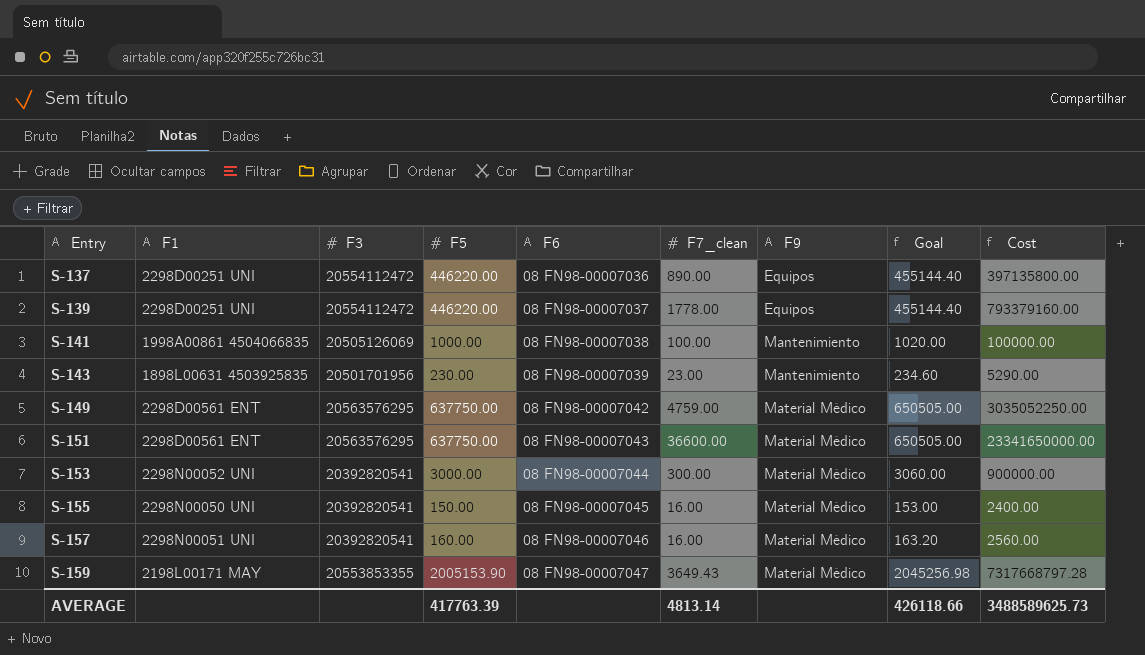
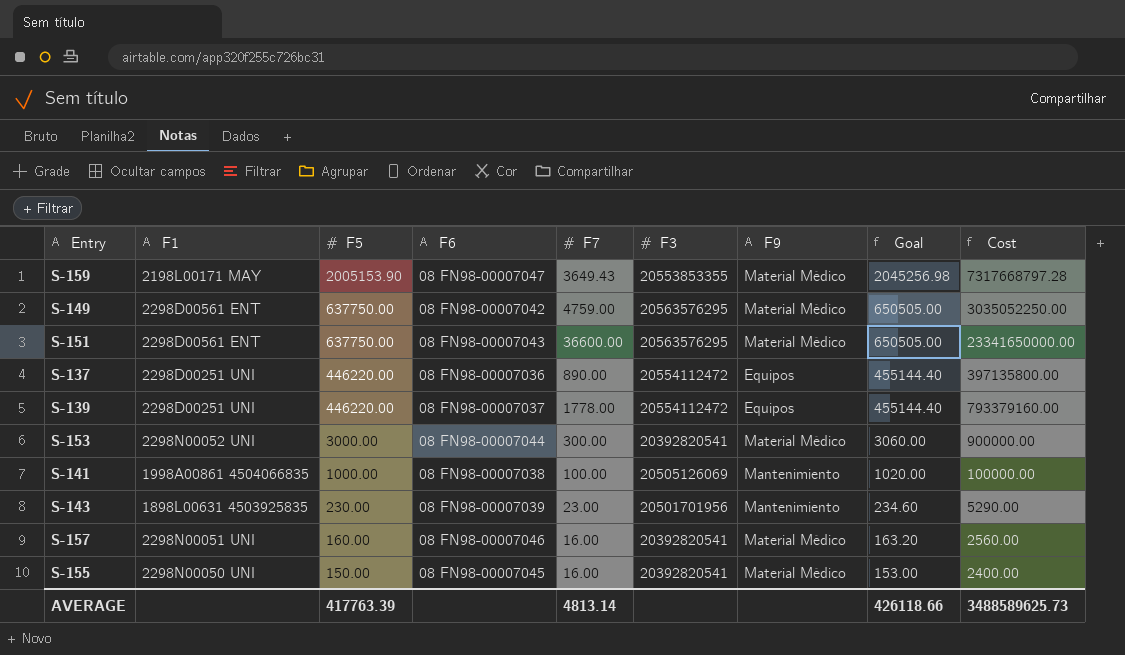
row order: Entry ascending -> F5 descending
column name: F7_clean -> F7
column F3 | position: 3 -> 6

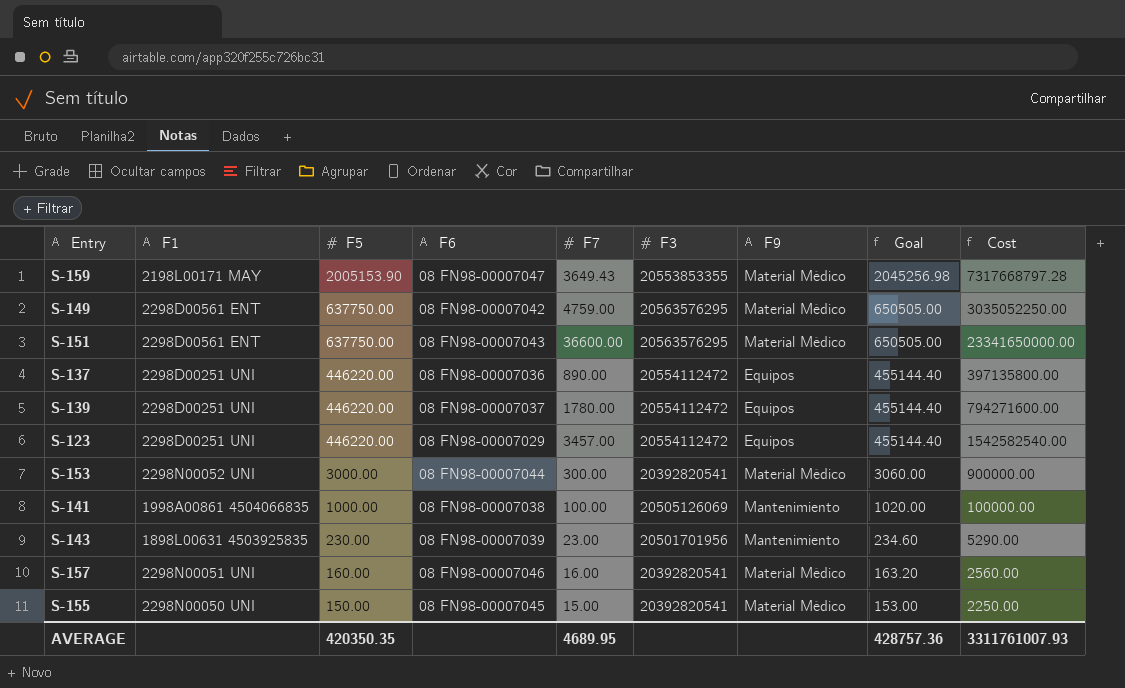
S-139 | F7: 1778.00 -> 1780.00
S-139 | Cost: 793379160.00 -> 794271600.00
row S-123: none -> 2298D00251 UNI | 446220.00 | 08 FN98-00007029 | 3457.00 | 20554112472 | Equipos | 455144.40 | 1542582540.00
S-155 | F7: 16.00 -> 15.00
S-155 | Cost: 2400.00 -> 2250.00
AVERAGE | F5: 417763.39 -> 420350.35
AVERAGE | F7: 4813.14 -> 4689.95
AVERAGE | Goal: 426118.66 -> 428757.36
AVERAGE | Cost: 3488589625.73 -> 3311761007.93

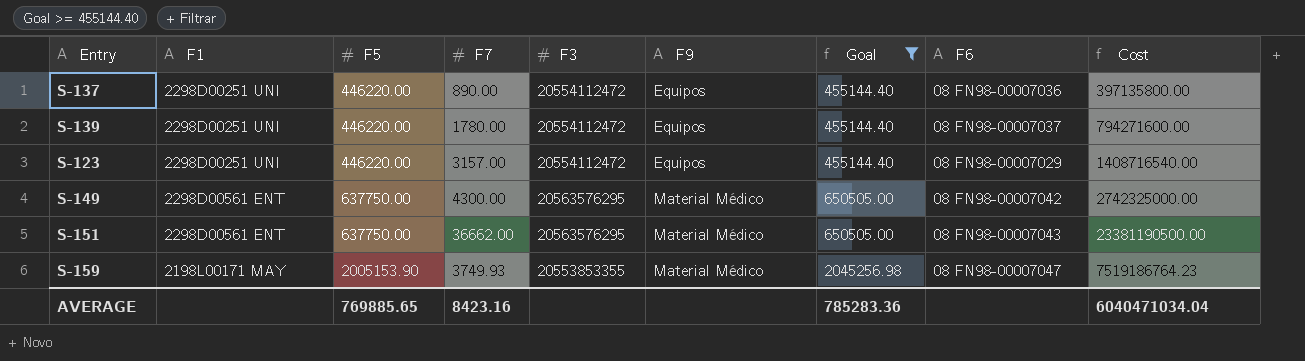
filter: none -> Goal >= 455144.40
row order: F5 descending -> F5 ascending
column F6 | position: 4 -> 8
S-123 | F7: 3457.00 -> 3157.00
S-123 | Cost: 1542582540.00 -> 1408716540.00
S-149 | F7: 4759.00 -> 4300.00
S-149 | Cost: 3035052250.00 -> 2742325000.00
S-151 | F7: 36600.00 -> 36662.00
S-151 | Cost: 23341650000.00 -> 23381190500.00
S-159 | F7: 3649.43 -> 3749.93
S-159 | Cost: 7317668797.28 -> 7519186764.23
AVERAGE | F5: 420350.35 -> 769885.65
AVERAGE | F7: 4689.95 -> 8423.16
AVERAGE | Goal: 428757.36 -> 785283.36
AVERAGE | Cost: 3311761007.93 -> 6040471034.04

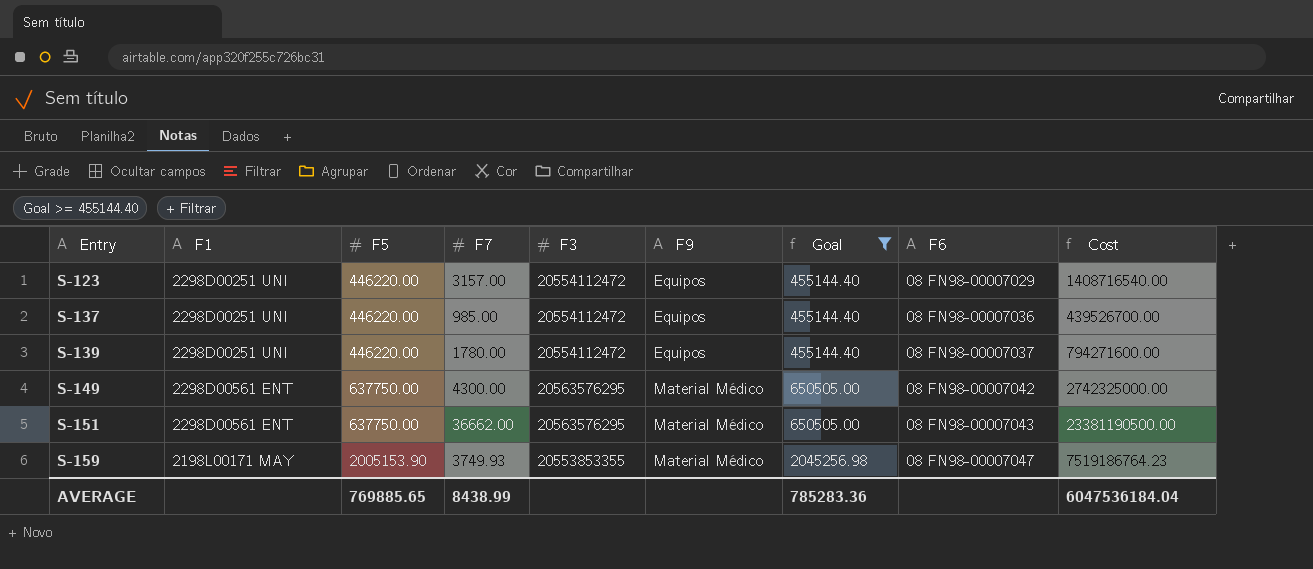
row order: F5 ascending -> Entry ascending
S-137 | F7: 890.00 -> 985.00
S-137 | Cost: 397135800.00 -> 439526700.00
AVERAGE | F7: 8423.16 -> 8438.99
AVERAGE | Cost: 6040471034.04 -> 6047536184.04

